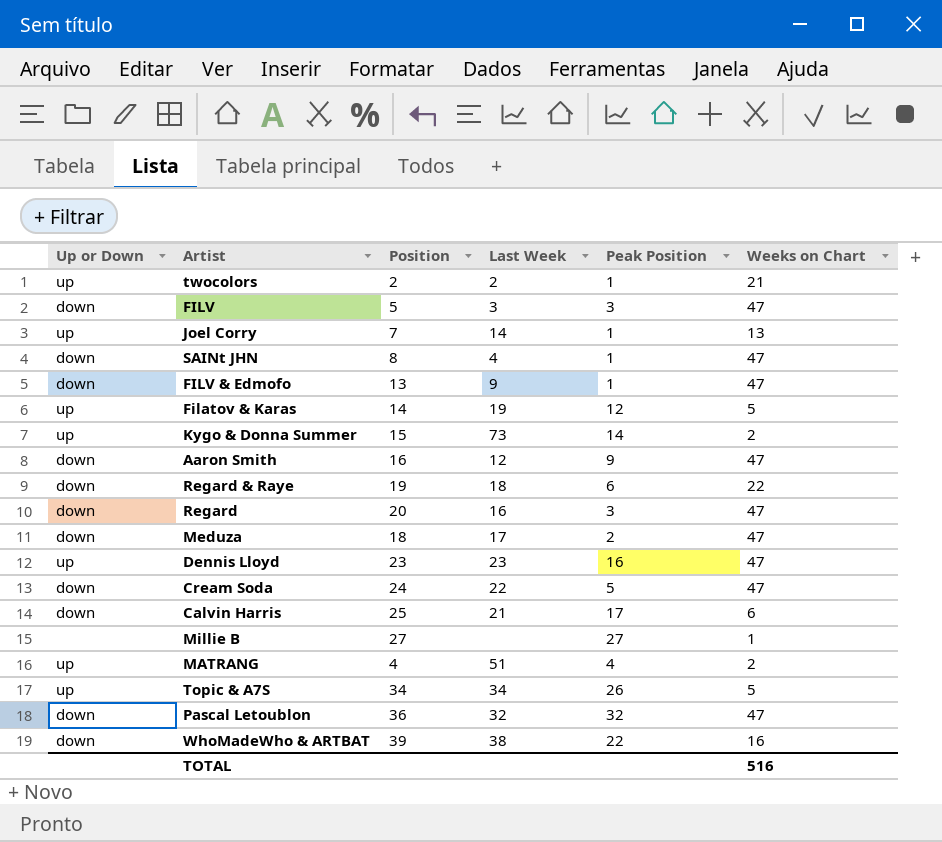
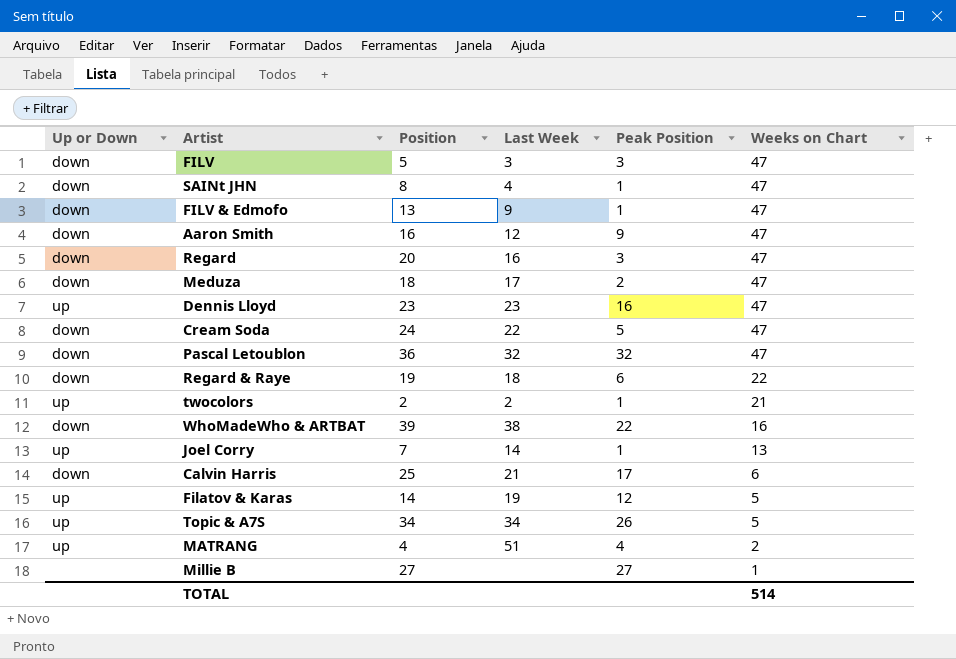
row order: none -> Weeks on Chart descending
row Kygo & Donna Summer: up | 15 | 73 | 14 | 2 -> none
TOTAL | Weeks on Chart: 516 -> 514

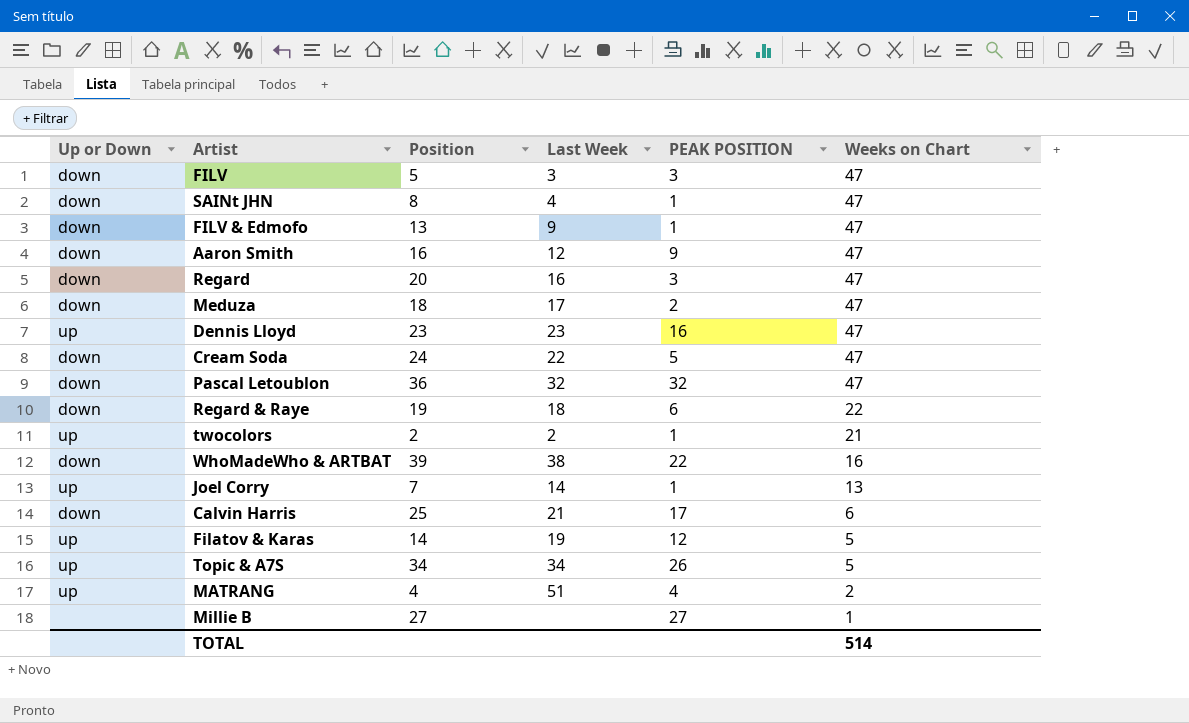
column name: Peak Position -> PEAK POSITION

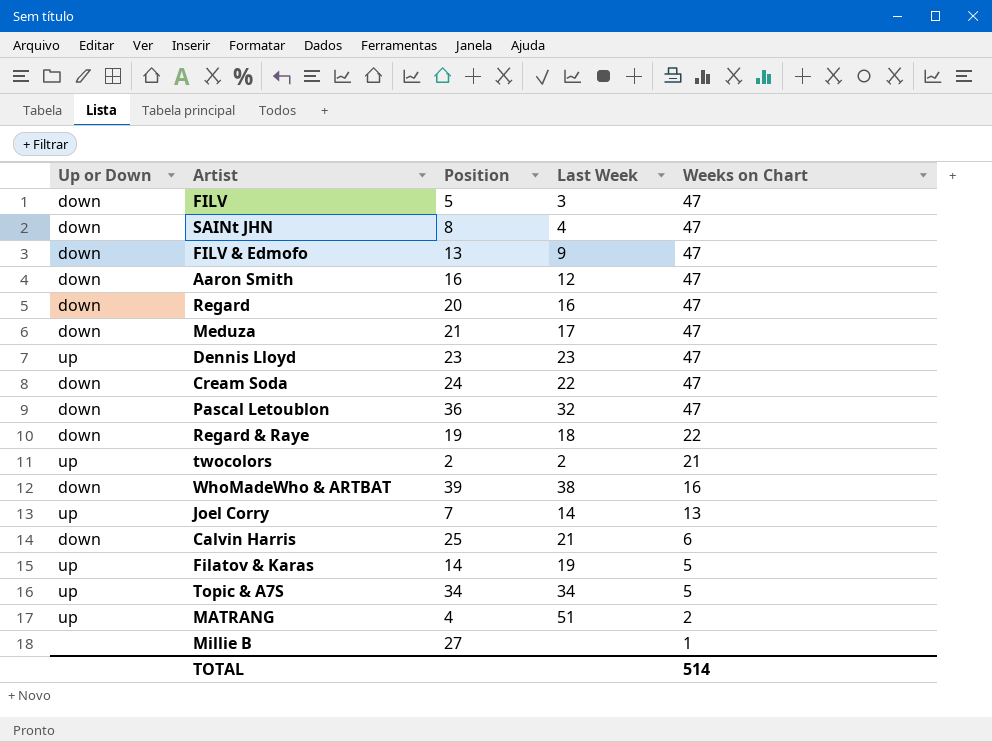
column PEAK POSITION | position: 5 -> none
Meduza | Position: 18 -> 21

